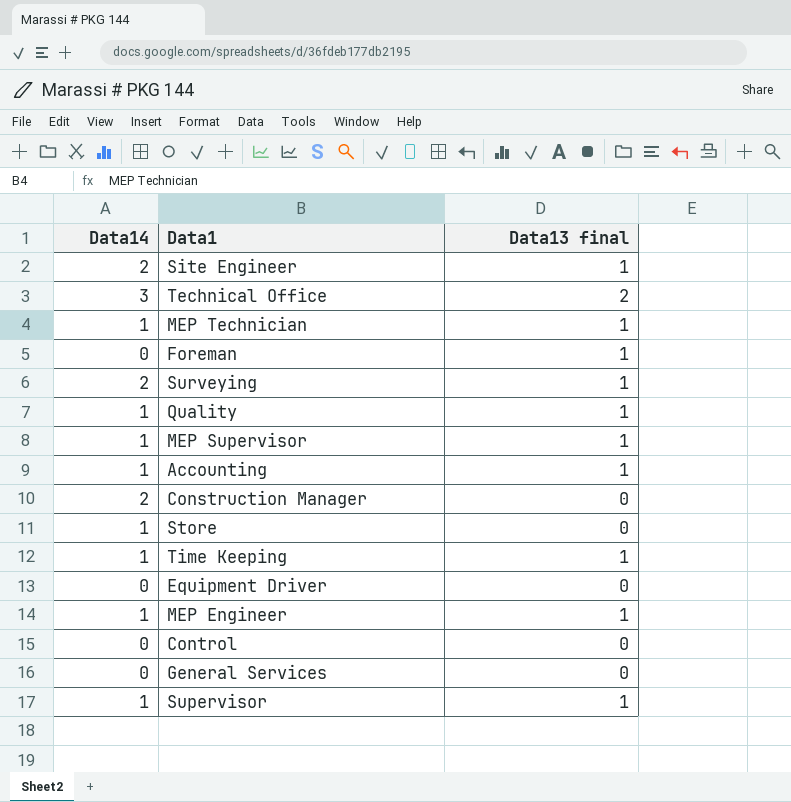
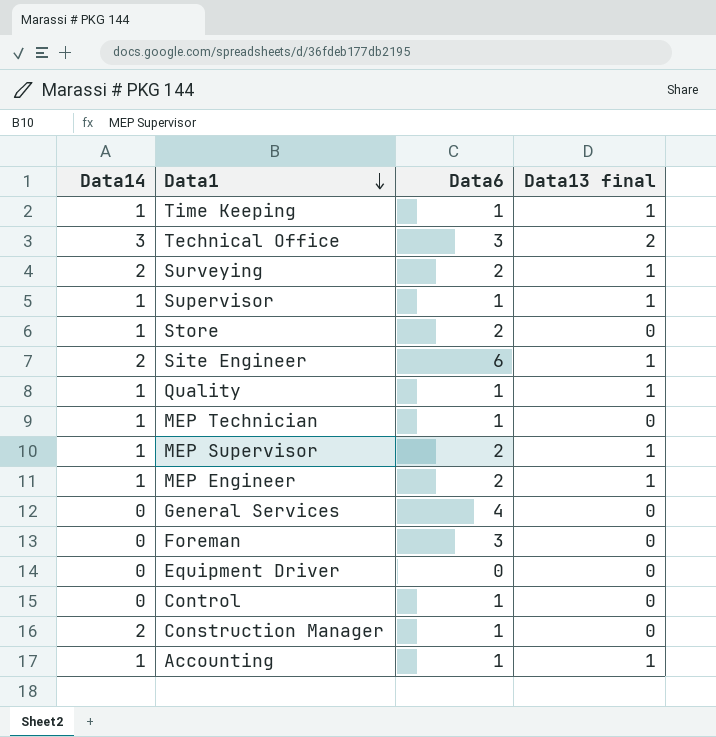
row order: none -> Data1 descending
column Data6 | position: none -> 3
MEP Technician | Data13 final: 1 -> 0
Foreman | Data13 final: 1 -> 0

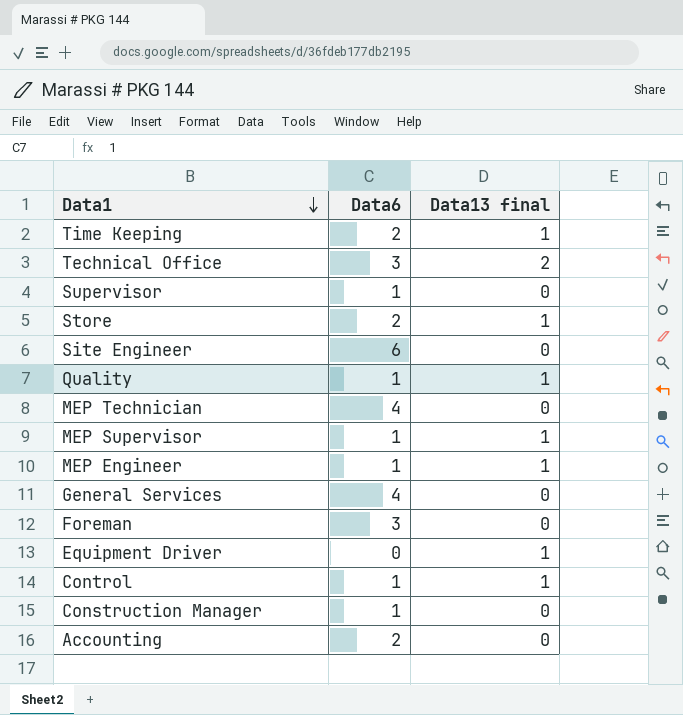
column Data14 | position: 1 -> none
row Surveying: 2 | 2 | 1 -> none
Time Keeping | Data6: 1 -> 2
Supervisor | Data13 final: 1 -> 0
Store | Data13 final: 0 -> 1
Site Engineer | Data13 final: 1 -> 0
MEP Technician | Data6: 1 -> 4
MEP Supervisor | Data6: 2 -> 1
MEP Engineer | Data6: 2 -> 1
Equipment Driver | Data13 final: 0 -> 1
Control | Data13 final: 0 -> 1
Accounting | Data6: 1 -> 2
Accounting | Data13 final: 1 -> 0

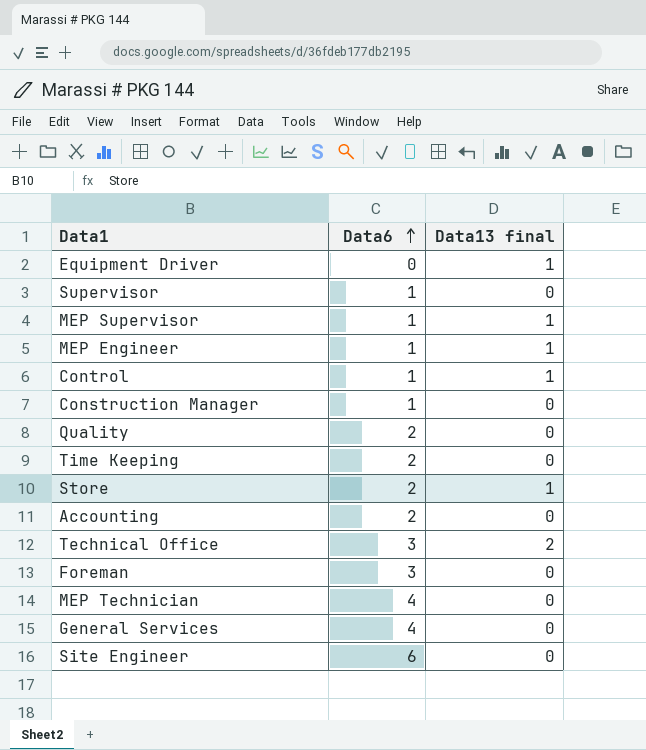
row order: Data1 descending -> Data6 ascending
Quality | Data6: 1 -> 2
Quality | Data13 final: 1 -> 0
Time Keeping | Data13 final: 1 -> 0

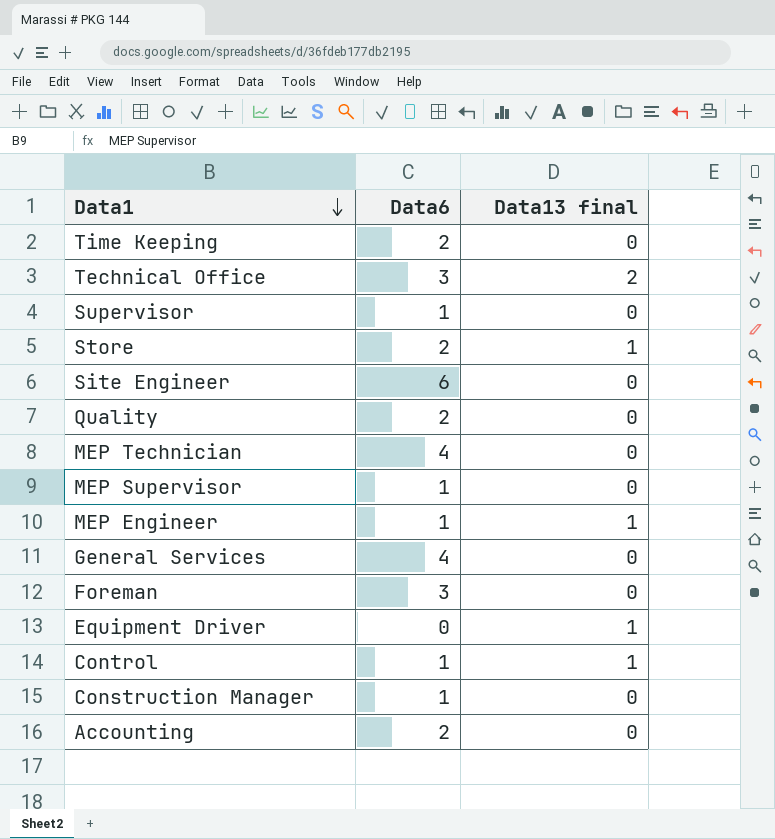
row order: Data6 ascending -> Data1 descending
MEP Supervisor | Data13 final: 1 -> 0

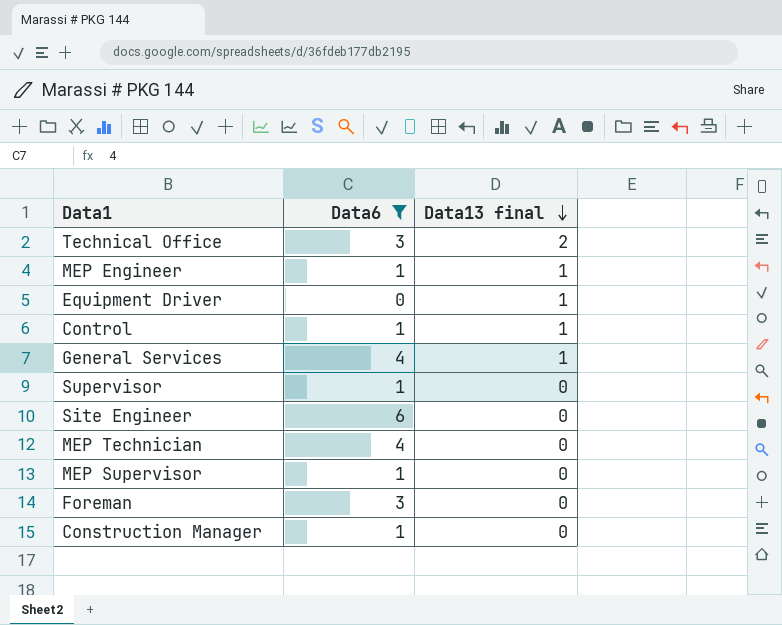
filter: none -> Data6 != 2
row order: Data1 descending -> Data13 final descending
General Services | Data13 final: 0 -> 1

